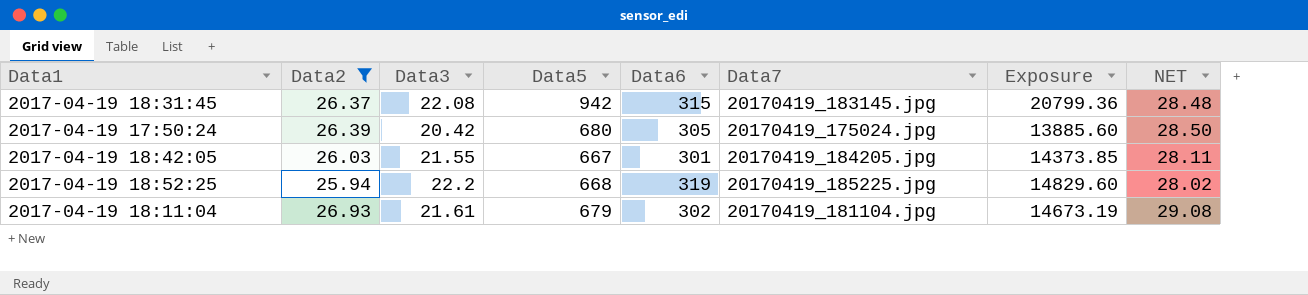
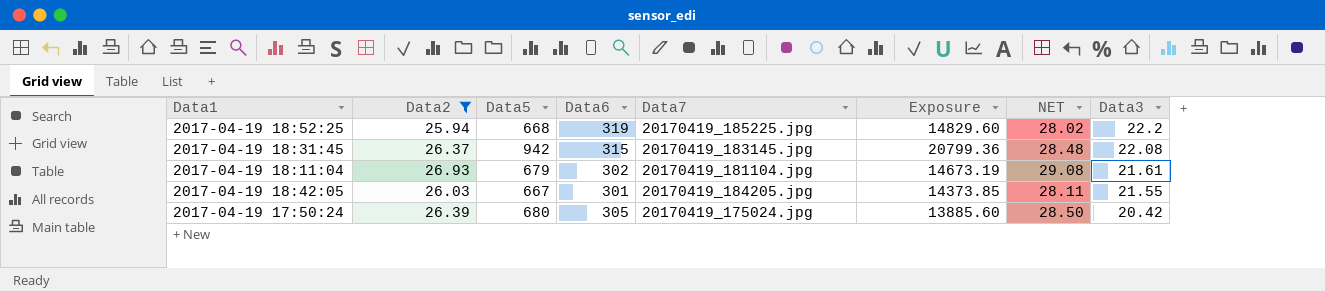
row order: none -> Data3 descending
column Data3 | position: 3 -> 8

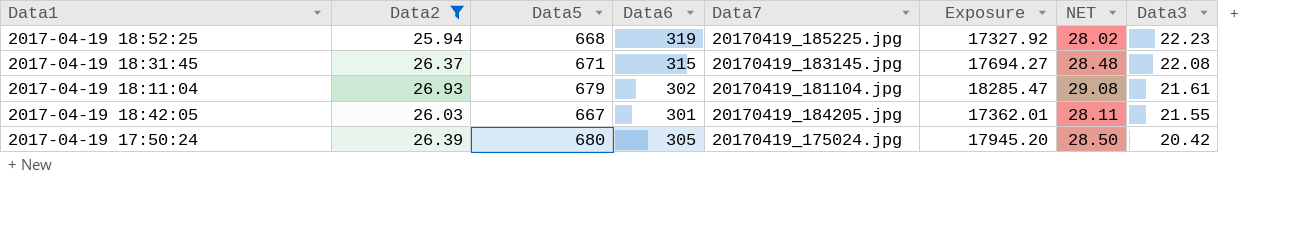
column Exposure | formula: [Data5] * [Data3] -> [Data2] * [Data5]
2017-04-19 18:52:25 | Data3: 22.2 -> 22.23
2017-04-19 18:31:45 | Data5: 942 -> 671

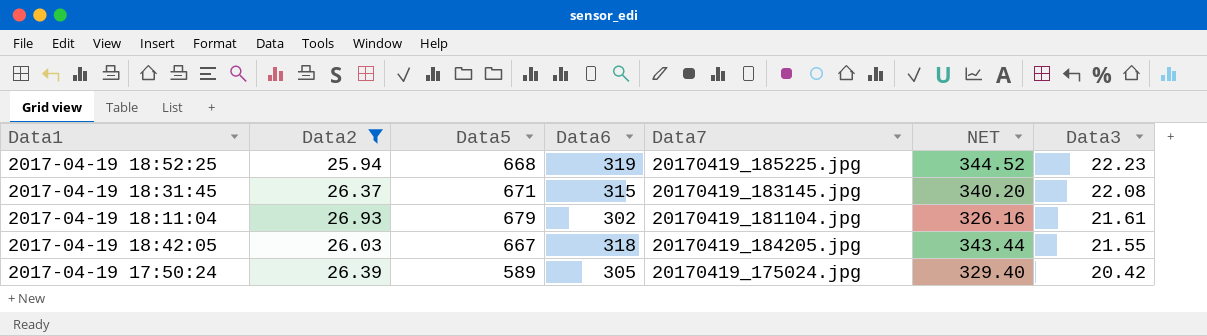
column Exposure | formula: [Data2] * [Data5] -> none
column NET | formula: [Data2] * 1.08 -> [Data6] * 1.08
2017-04-19 18:42:05 | Data6: 301 -> 318
2017-04-19 17:50:24 | Data5: 680 -> 589

